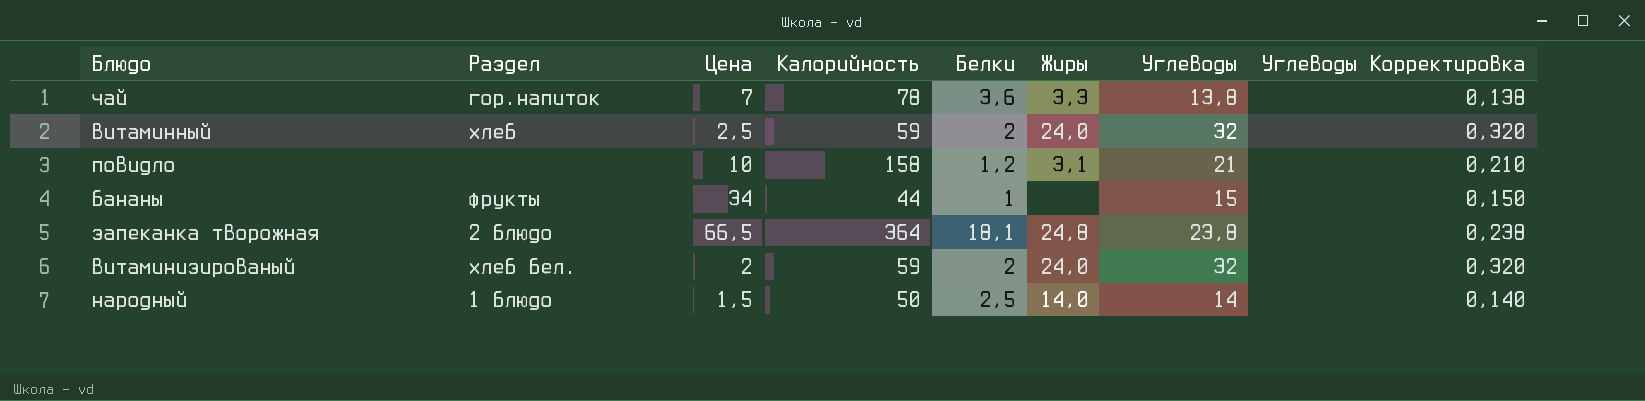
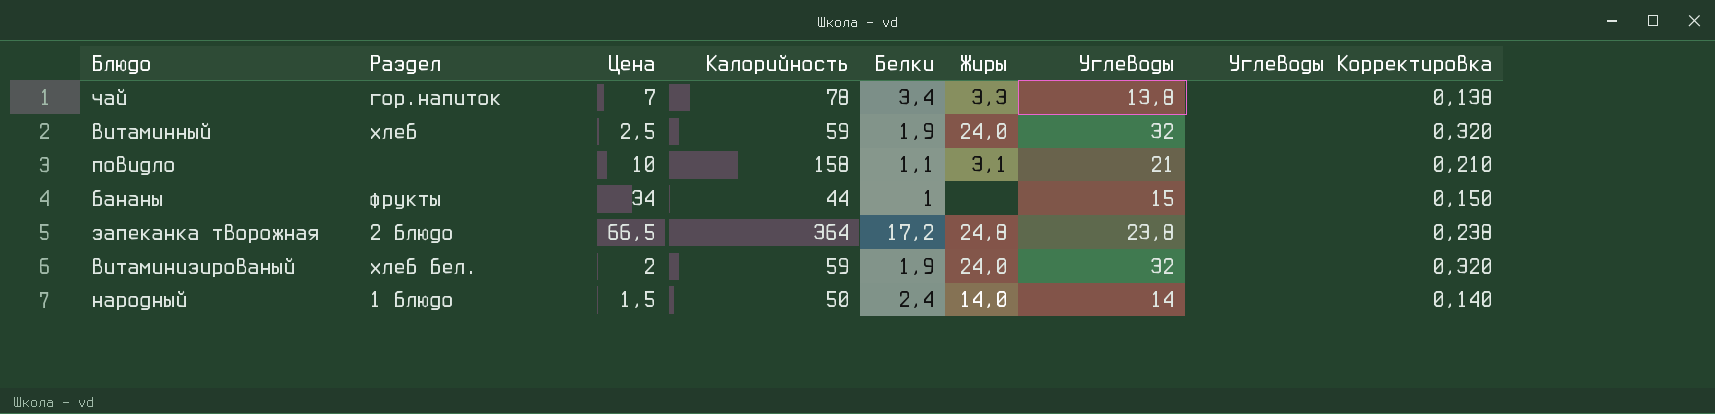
чай | Белки: 3,6 -> 3,4
витаминный | Белки: 2 -> 1,9
повидло | Белки: 1,2 -> 1,1
запеканка творожная | Белки: 18,1 -> 17,2
витаминизированый | Белки: 2 -> 1,9
народный | Белки: 2,5 -> 2,4

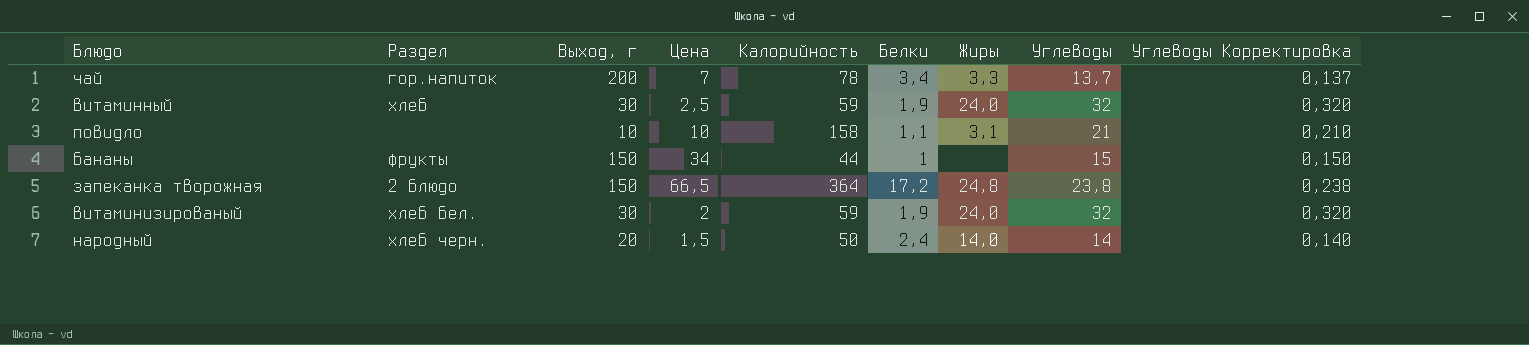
column Выход, г | position: none -> 3
чай | Углеводы: 13,8 -> 13,7
чай | Углеводы Корректировка: 0,138 -> 0,137
народный | Раздел: 1 блюдо -> хлеб черн.

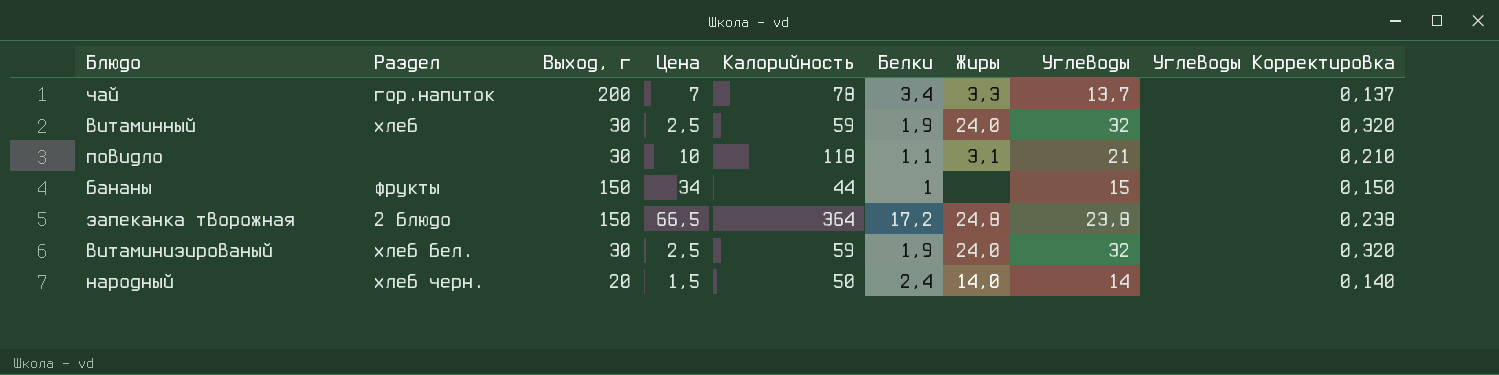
повидло | Выход, г: 10 -> 30
повидло | Калорийность: 158 -> 118
витаминизированый | Цена: 2 -> 2,5

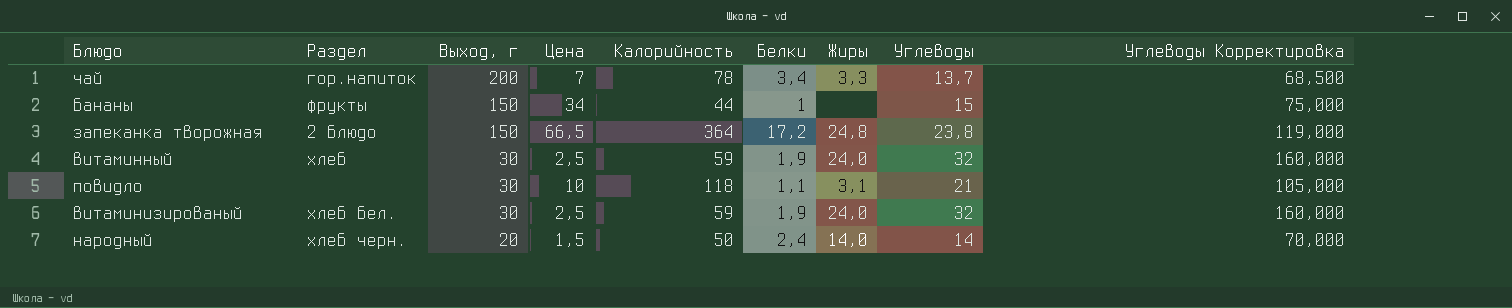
row order: none -> Выход, г descending
column Углеводы Корректировка | formula: [Углеводы] * 0,01 -> [Углеводы] * 5

